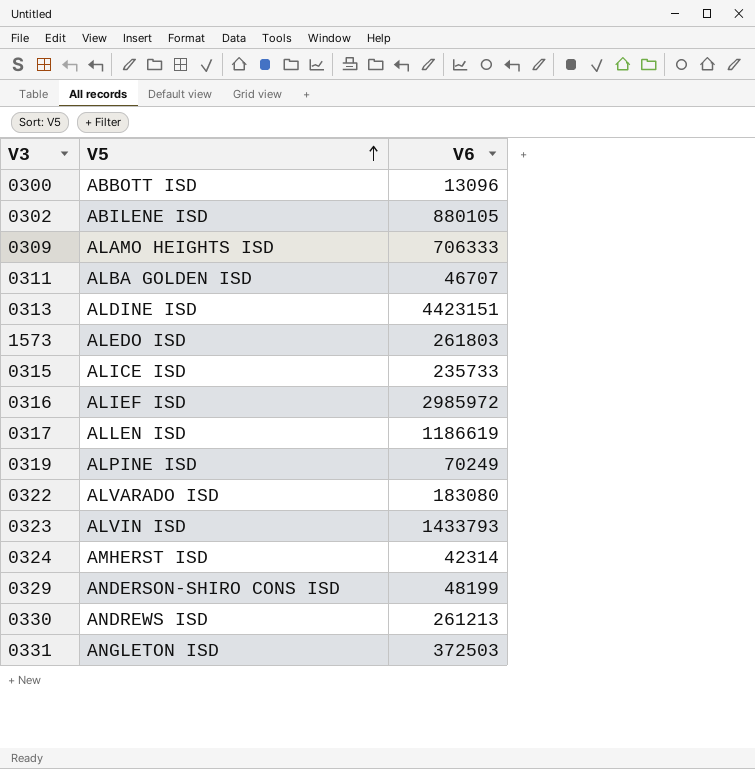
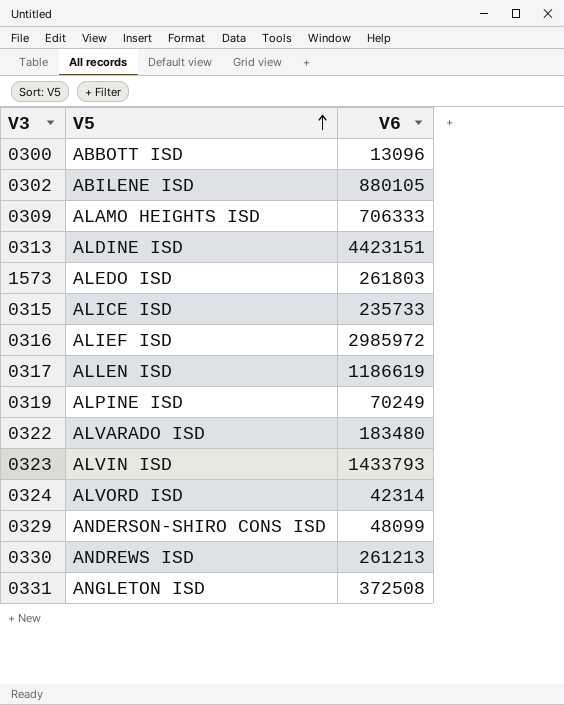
row 0311: ALBA GOLDEN ISD | 46707 -> none
0322 | V6: 183080 -> 183480
0324 | V5: AMHERST ISD -> ALVORD ISD
0329 | V6: 48199 -> 48099
0331 | V6: 372503 -> 372508

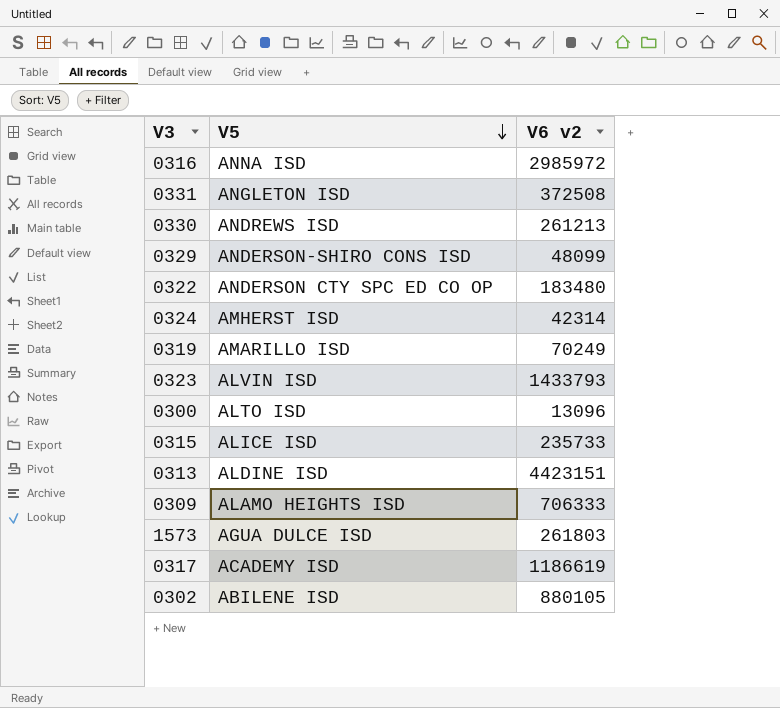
row order: V5 ascending -> V5 descending
column name: V6 -> V6 v2
0316 | V5: ALIEF ISD -> ANNA ISD
0322 | V5: ALVARADO ISD -> ANDERSON CTY SPC ED CO OP
0324 | V5: ALVORD ISD -> AMHERST ISD
0319 | V5: ALPINE ISD -> AMARILLO ISD
0300 | V5: ABBOTT ISD -> ALTO ISD
1573 | V5: ALEDO ISD -> AGUA DULCE ISD
0317 | V5: ALLEN ISD -> ACADEMY ISD

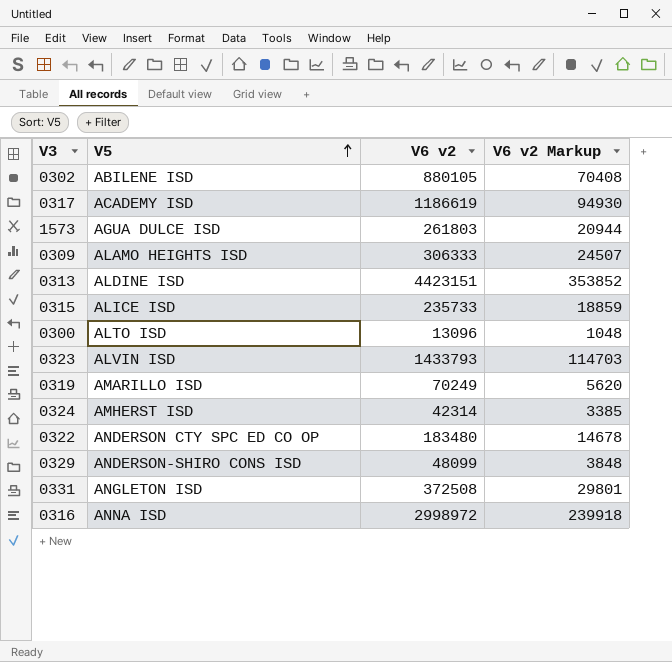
row order: V5 descending -> V5 ascending
column V6 v2 Markup | formula: none -> [V6 v2] * 0.08
row 0330: ANDREWS ISD | 261213 -> none
0309 | V6 v2: 706333 -> 306333
0316 | V6 v2: 2985972 -> 2998972

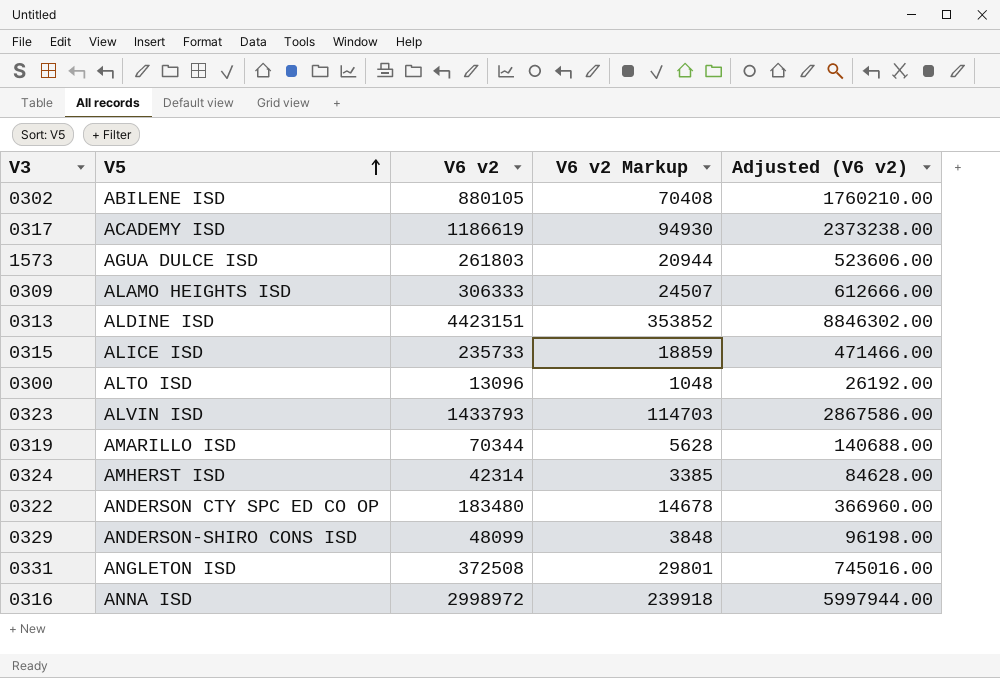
column Adjusted (V6 v2) | formula: none -> [V6 v2] * 2
0319 | V6 v2: 70249 -> 70344
0319 | V6 v2 Markup: 5620 -> 5628

